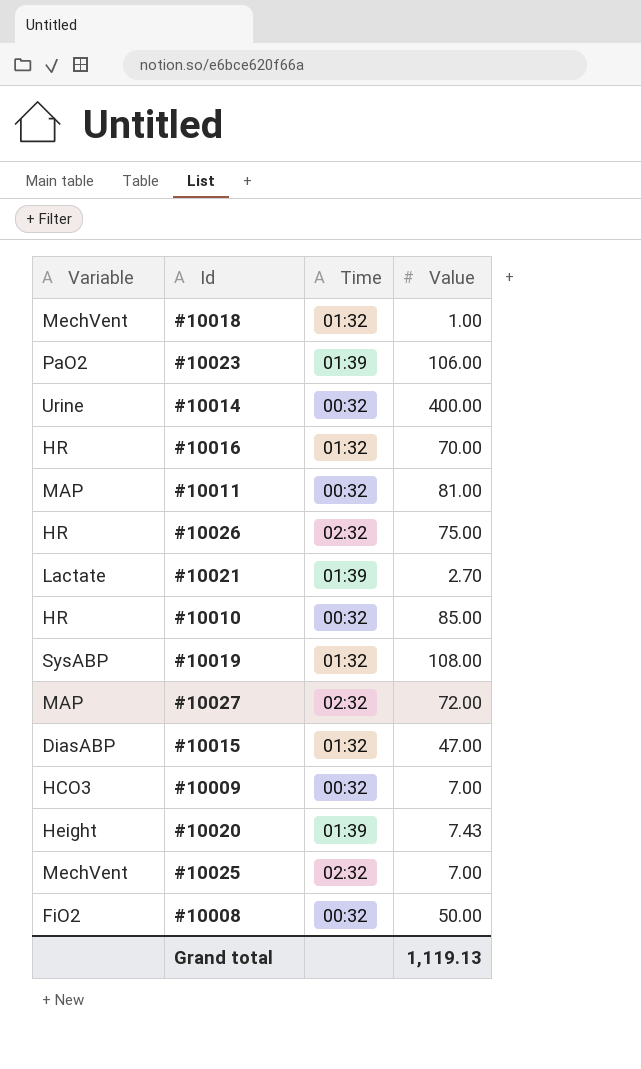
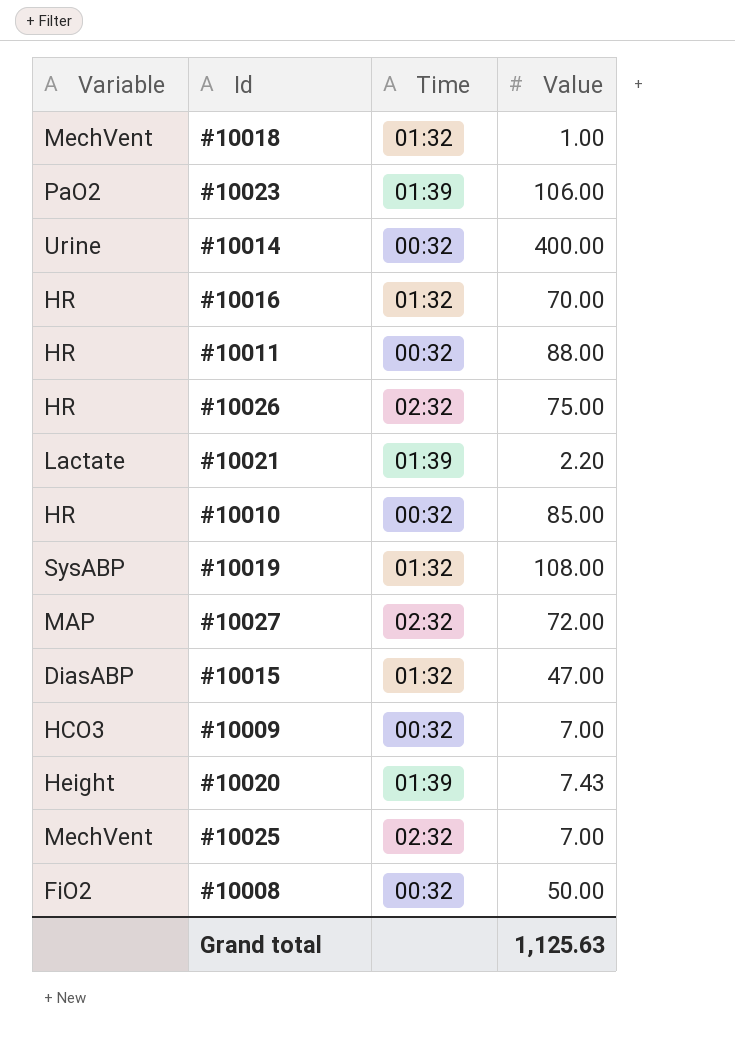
#10011 | Variable: MAP -> HR
#10011 | Value: 81.00 -> 88.00
#10021 | Value: 2.70 -> 2.20
Grand total | Value: 1,119.13 -> 1,125.63

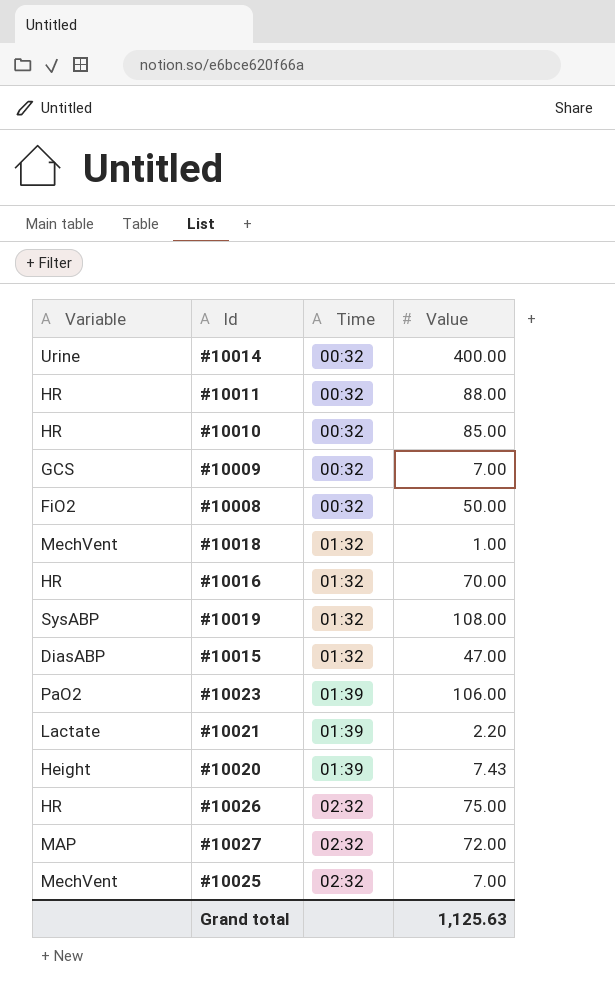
row order: none -> Time ascending
#10009 | Variable: HCO3 -> GCS

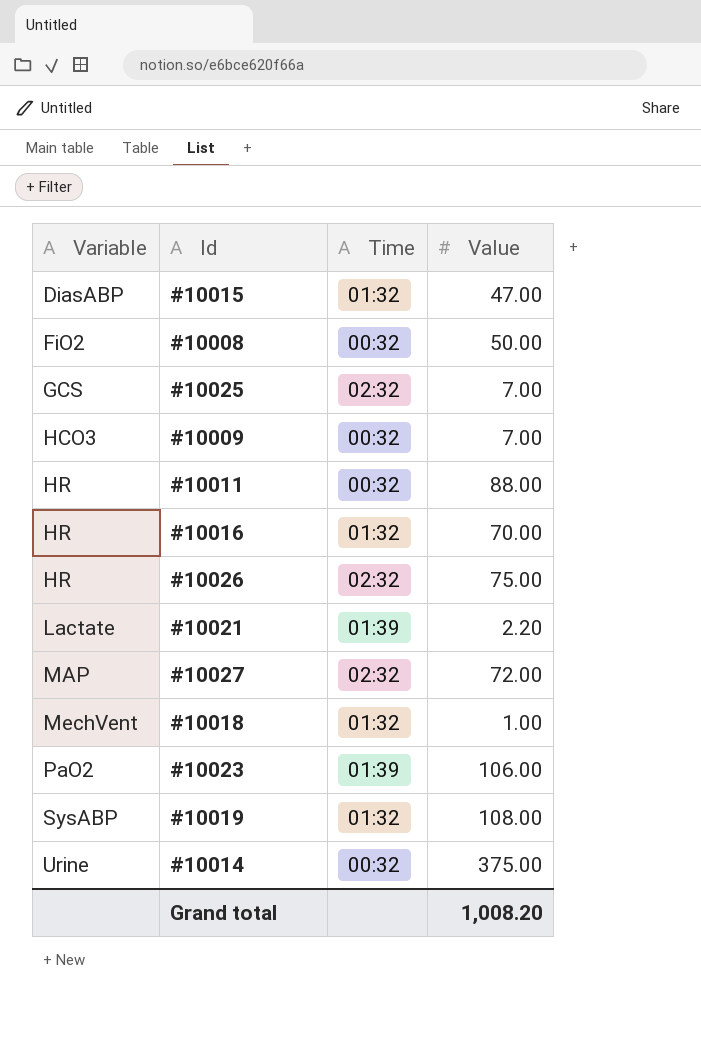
row order: Time ascending -> Variable ascending
row #10010: HR | 00:32 | 85.00 -> none
row #10020: Height | 01:39 | 7.43 -> none
#10025 | Variable: MechVent -> GCS
#10009 | Variable: GCS -> HCO3
#10014 | Value: 400.00 -> 375.00
Grand total | Value: 1,125.63 -> 1,008.20

